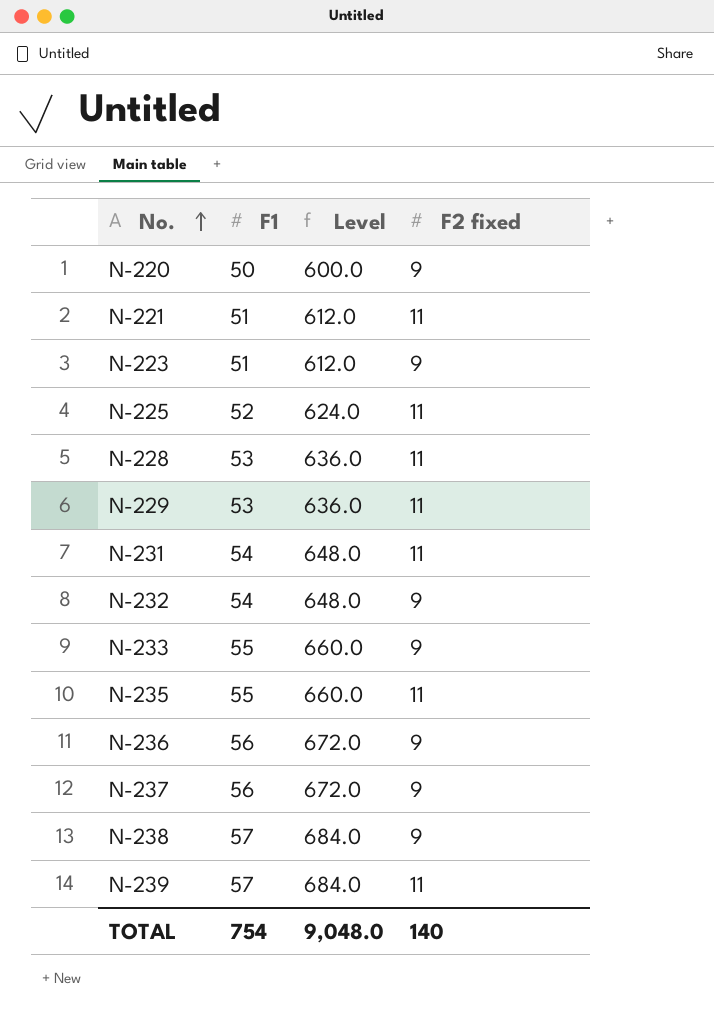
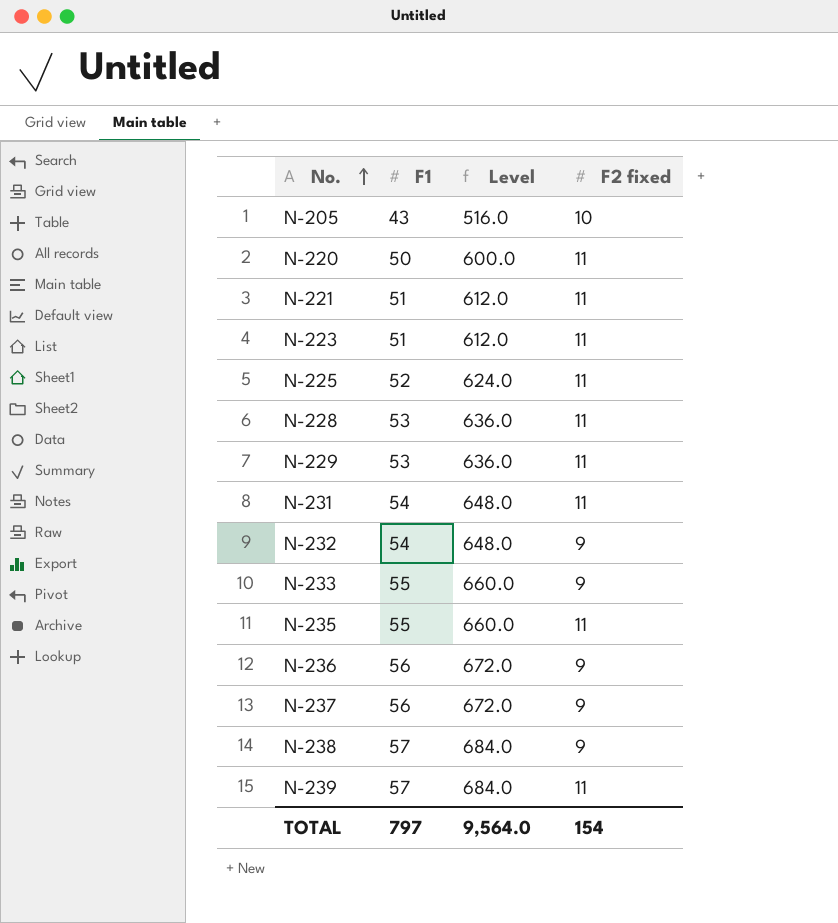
row N-205: none -> 43 | 516.0 | 10
N-220 | F2 fixed: 9 -> 11
N-223 | F2 fixed: 9 -> 11
TOTAL | F1: 754 -> 797
TOTAL | Level: 9,048.0 -> 9,564.0
TOTAL | F2 fixed: 140 -> 154

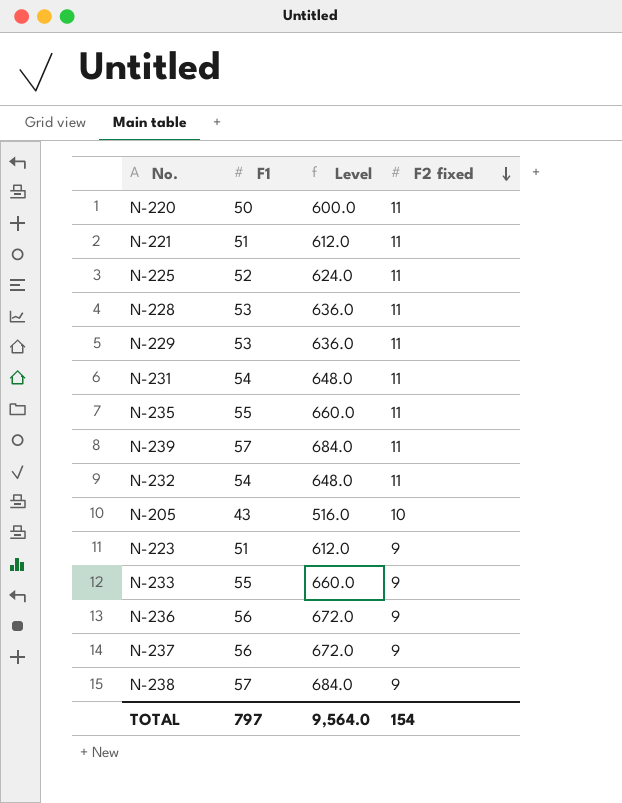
row order: No. ascending -> F2 fixed descending
N-232 | F2 fixed: 9 -> 11
N-223 | F2 fixed: 11 -> 9

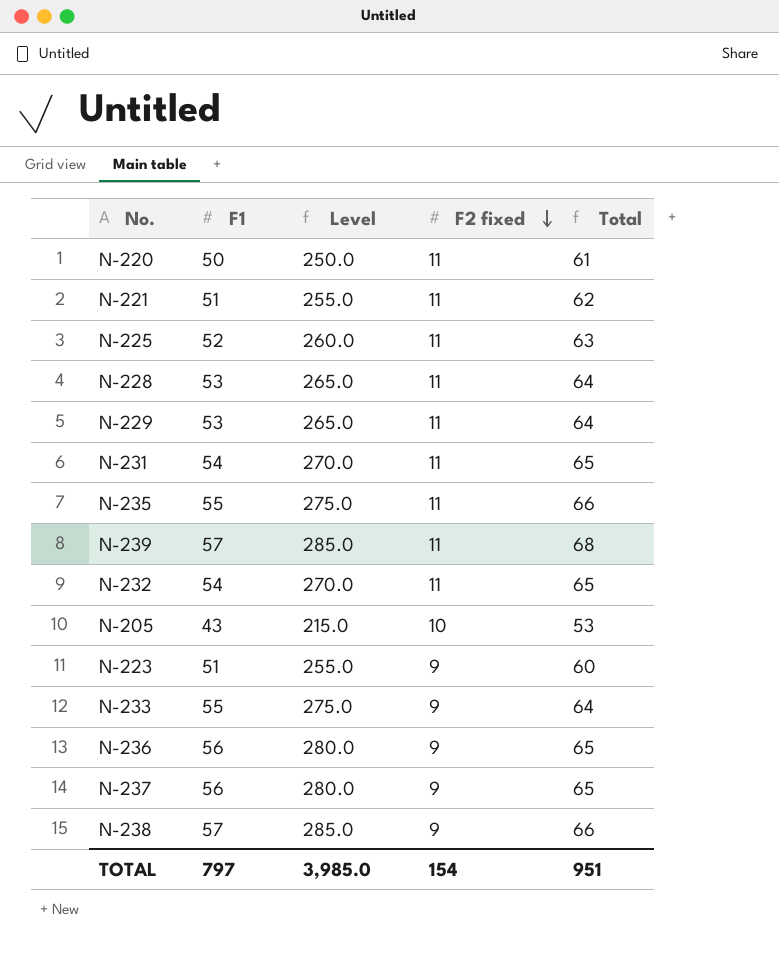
column Level | formula: [F1] * 12 -> [F1] * 5
column Total | formula: none -> [F1] + [F2 fixed]
TOTAL | Level: 9,564.0 -> 3,985.0

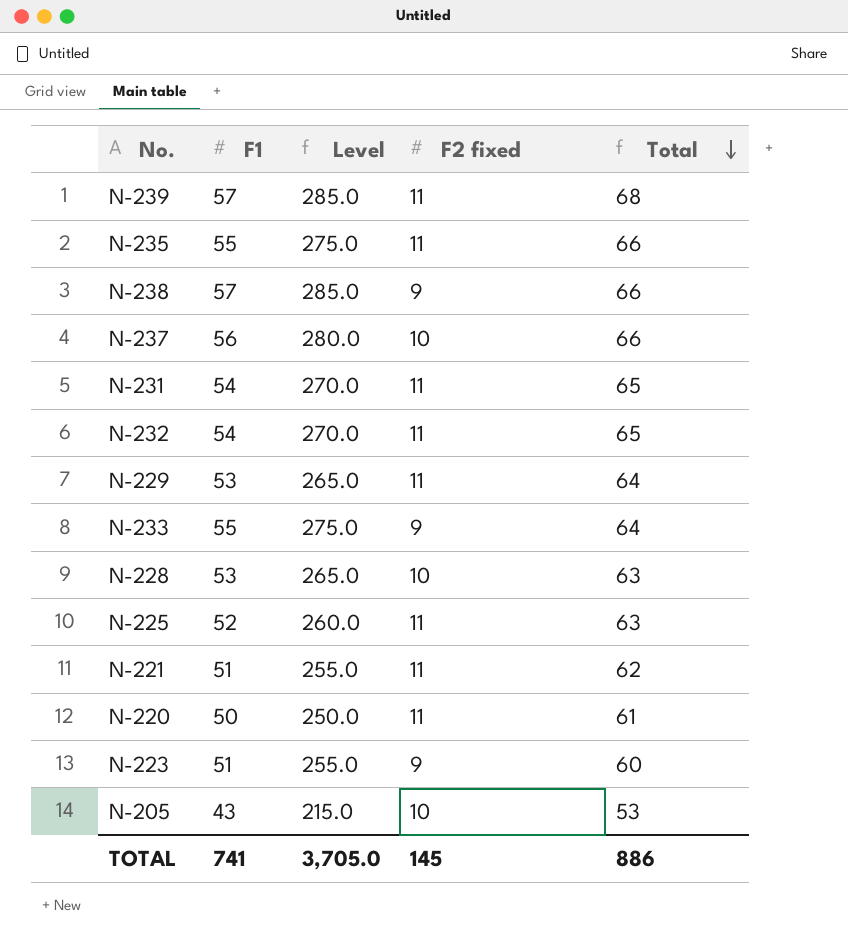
row order: F2 fixed descending -> Total descending
row N-236: 56 | 280.0 | 9 | 65 -> none
N-237 | F2 fixed: 9 -> 10
N-237 | Total: 65 -> 66
N-228 | F2 fixed: 11 -> 10
N-228 | Total: 64 -> 63
TOTAL | F1: 797 -> 741
TOTAL | Level: 3,985.0 -> 3,705.0
TOTAL | F2 fixed: 154 -> 145
TOTAL | Total: 951 -> 886

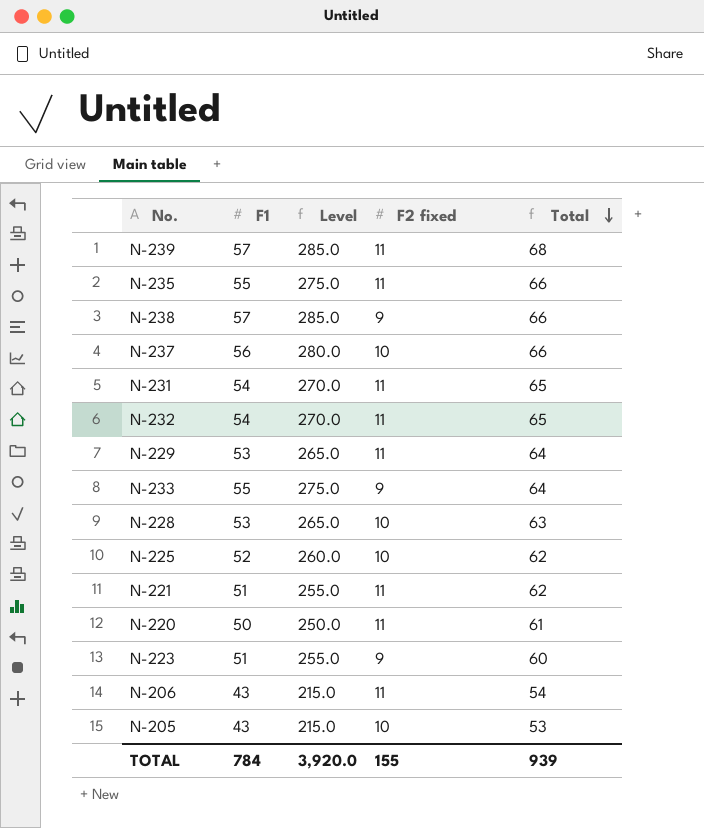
N-225 | F2 fixed: 11 -> 10
N-225 | Total: 63 -> 62
row N-206: none -> 43 | 215.0 | 11 | 54
TOTAL | F1: 741 -> 784
TOTAL | Level: 3,705.0 -> 3,920.0
TOTAL | F2 fixed: 145 -> 155
TOTAL | Total: 886 -> 939

